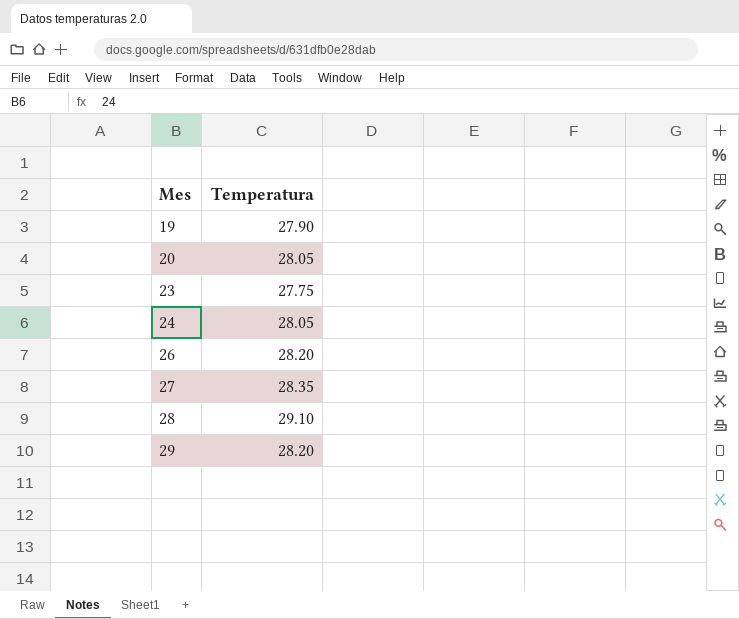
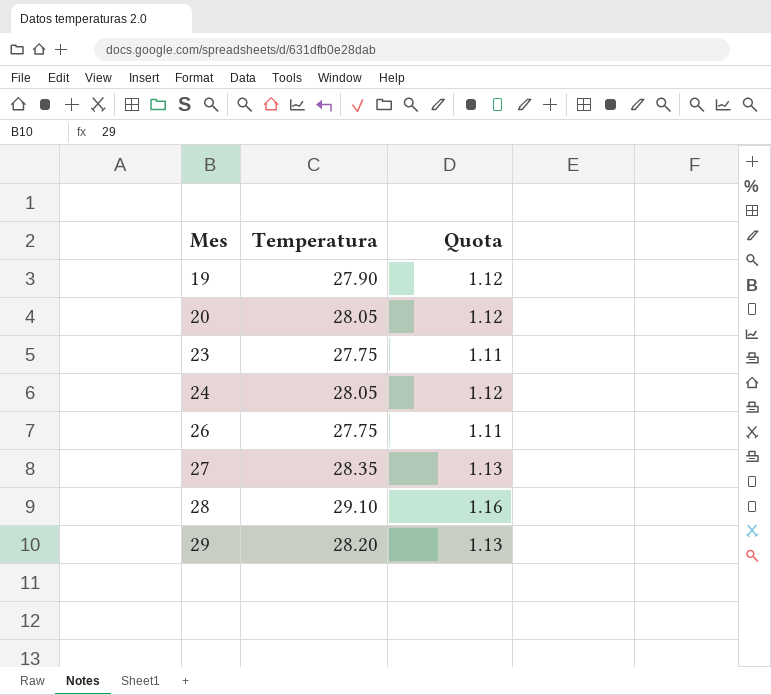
column Quota | formula: none -> [Temperatura] * 0.04
26 | Temperatura: 28.20 -> 27.75

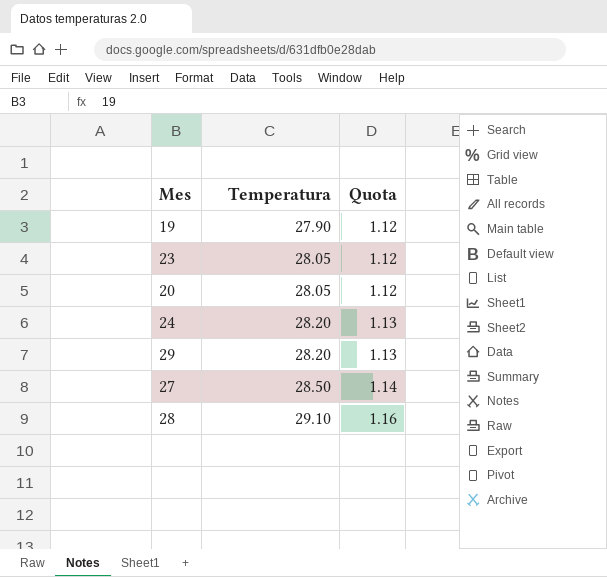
row order: Mes ascending -> Temperatura ascending
row 26: 27.75 | 1.11 -> none
23 | Temperatura: 27.75 -> 28.05
23 | Quota: 1.11 -> 1.12
24 | Temperatura: 28.05 -> 28.20
24 | Quota: 1.12 -> 1.13
27 | Temperatura: 28.35 -> 28.50
27 | Quota: 1.13 -> 1.14

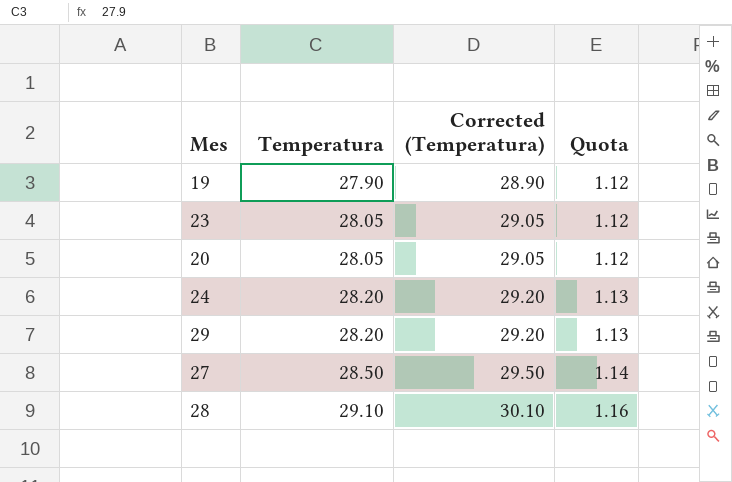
column Corrected (Temperatura) | formula: none -> [Temperatura] + 1

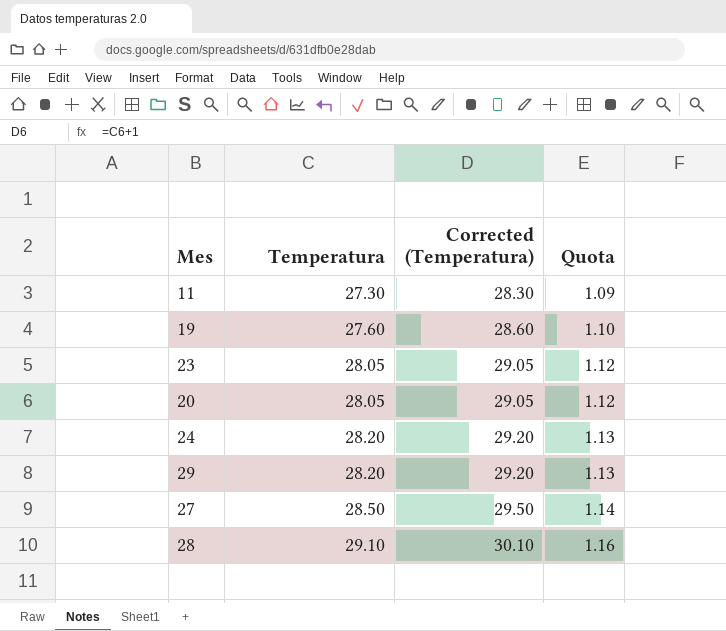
row 11: none -> 27.30 | 28.30 | 1.09
19 | Temperatura: 27.90 -> 27.60
19 | Corrected (Temperatura): 28.90 -> 28.60
19 | Quota: 1.12 -> 1.10

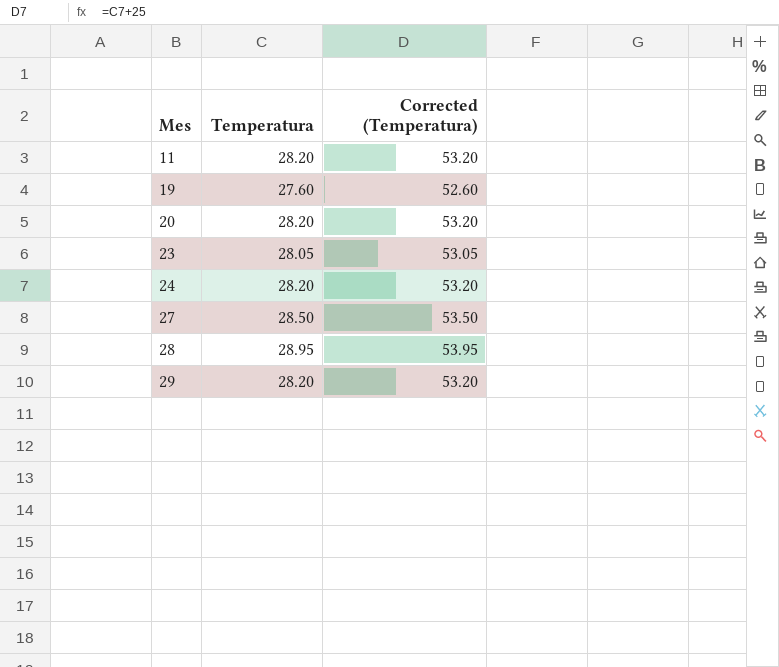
row order: Temperatura ascending -> Mes ascending
column Quota | formula: [Temperatura] * 0.04 -> none
column Corrected (Temperatura) | formula: [Temperatura] + 1 -> [Temperatura] + 25
11 | Temperatura: 27.30 -> 28.20
20 | Temperatura: 28.05 -> 28.20
28 | Temperatura: 29.10 -> 28.95

